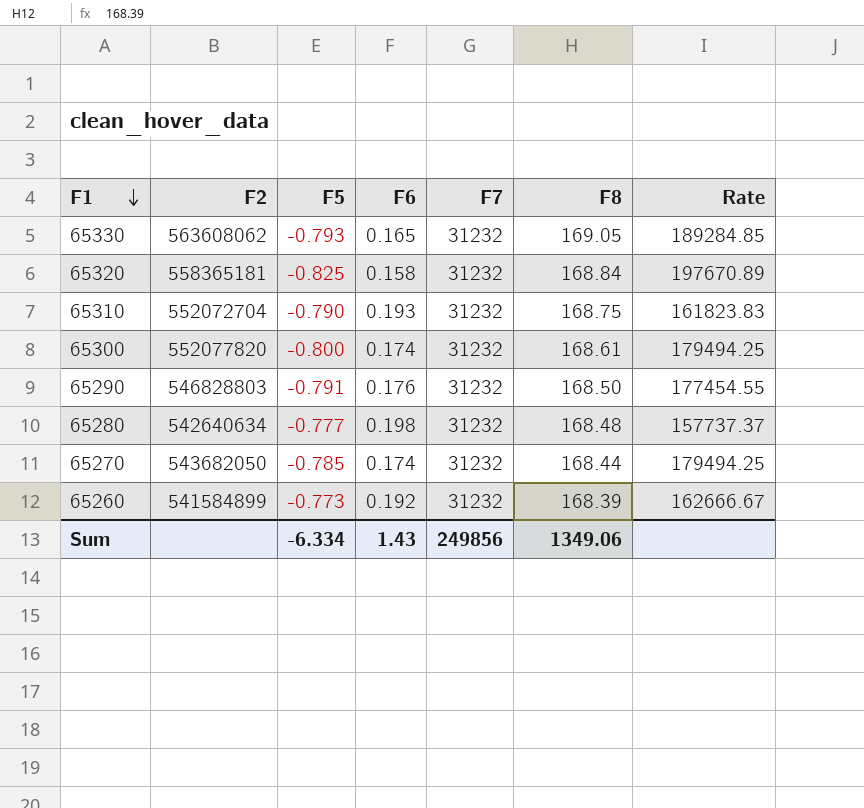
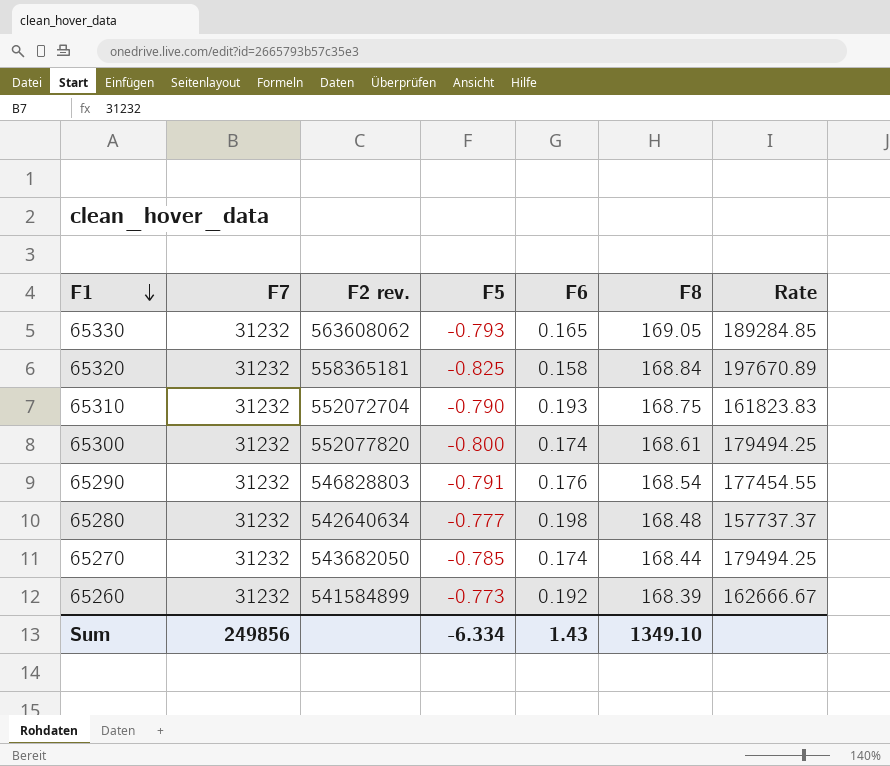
column F7 | position: 5 -> 2
column name: F2 -> F2 rev.
65290 | F8: 168.50 -> 168.54
Sum | F8: 1349.06 -> 1349.10

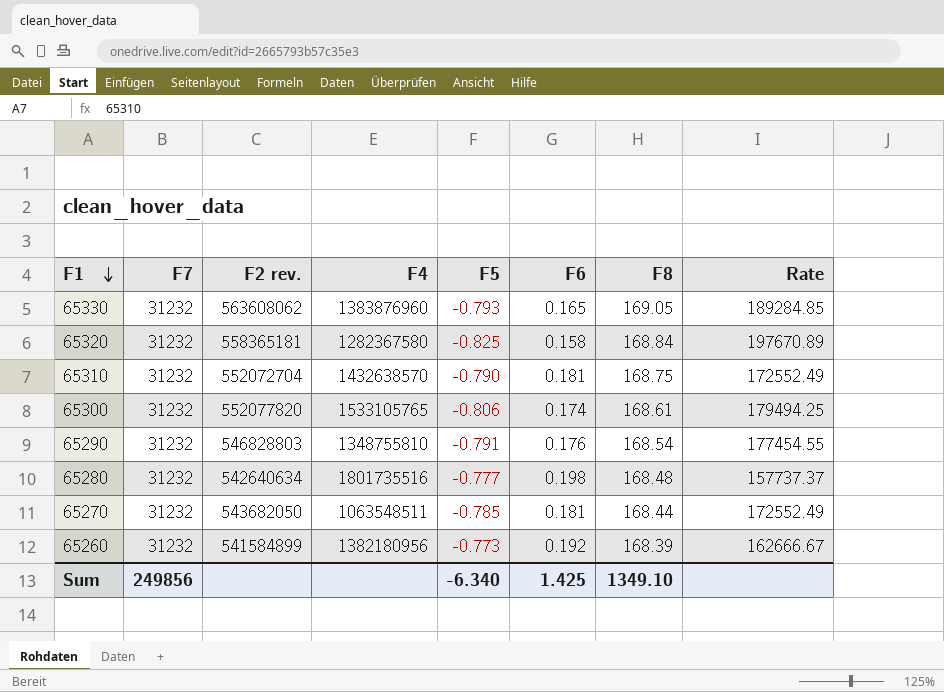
column F4 | position: none -> 4
65310 | F6: 0.193 -> 0.181
65310 | Rate: 161823.83 -> 172552.49
65300 | F5: -0.800 -> -0.806
65270 | F6: 0.174 -> 0.181
65270 | Rate: 179494.25 -> 172552.49
Sum | F5: -6.334 -> -6.340
Sum | F6: 1.43 -> 1.425

